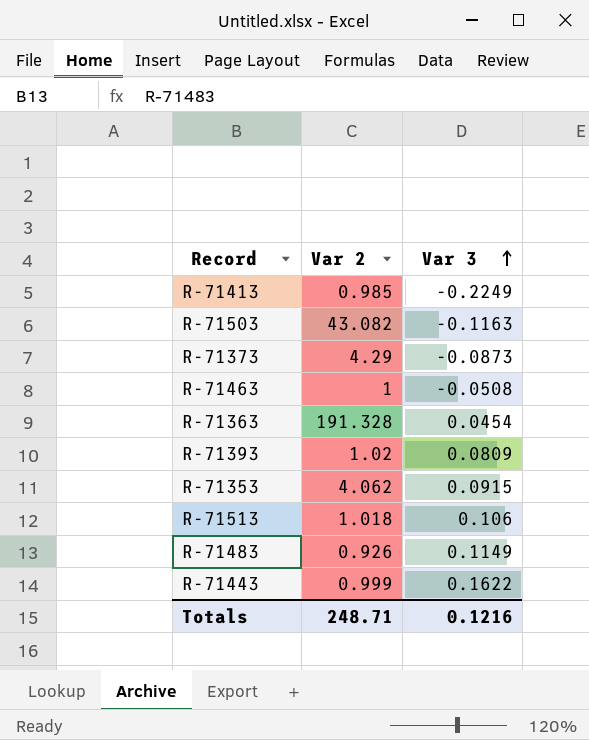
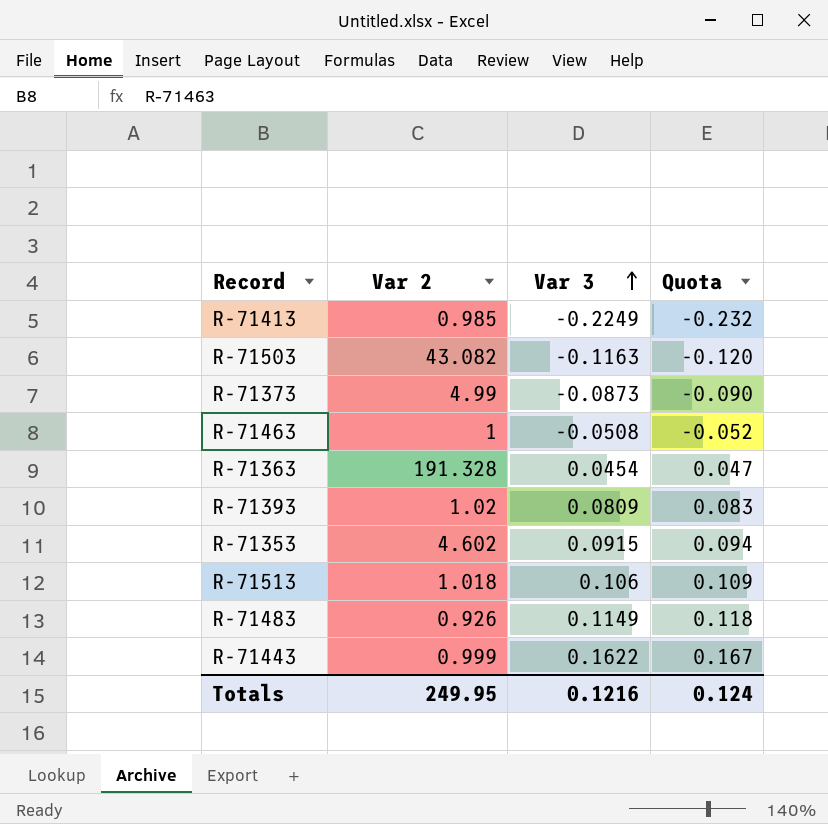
column Quota | formula: none -> [Var 3] * 1.03
R-71373 | Var 2: 4.29 -> 4.99
R-71353 | Var 2: 4.062 -> 4.602
Totals | Var 2: 248.71 -> 249.95

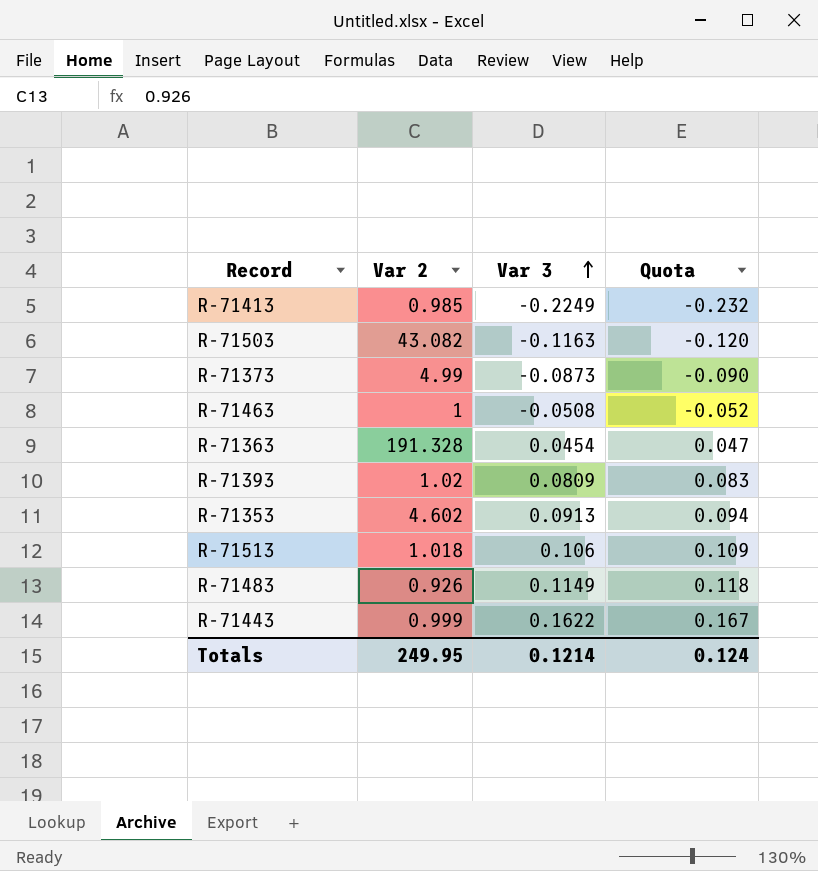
R-71353 | Var 3: 0.0915 -> 0.0913
Totals | Var 3: 0.1216 -> 0.1214

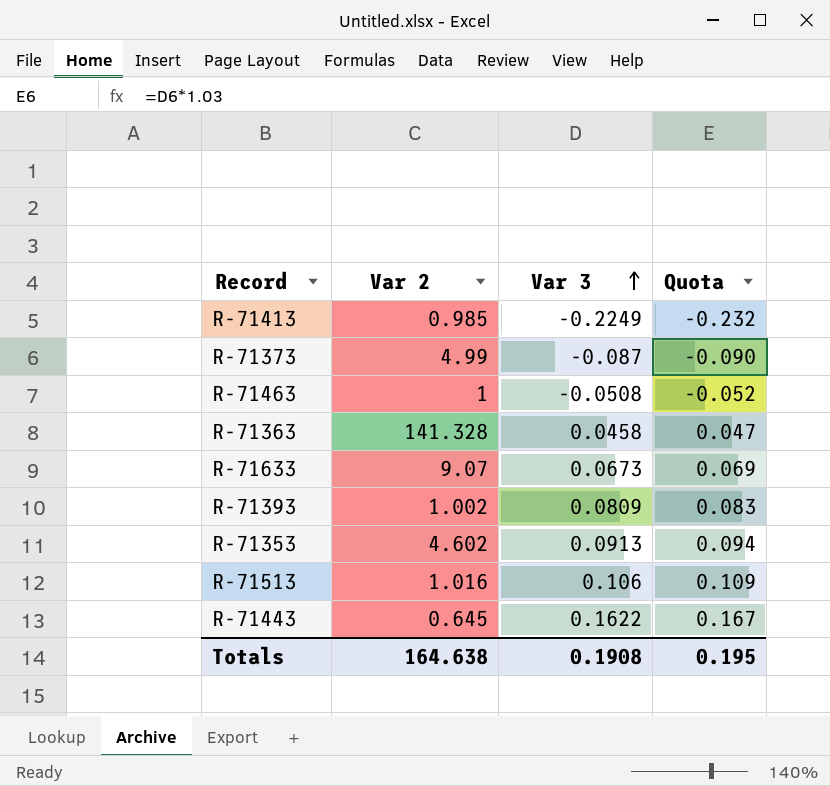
row R-71503: 43.082 | -0.1163 | -0.120 -> none
row R-71483: 0.926 | 0.1149 | 0.118 -> none
R-71373 | Var 3: -0.0873 -> -0.087
R-71363 | Var 2: 191.328 -> 141.328
R-71363 | Var 3: 0.0454 -> 0.0458
row R-71633: none -> 9.07 | 0.0673 | 0.069
R-71393 | Var 2: 1.02 -> 1.002
R-71513 | Var 2: 1.018 -> 1.016
R-71443 | Var 2: 0.999 -> 0.645
Totals | Var 2: 249.95 -> 164.638
Totals | Var 3: 0.1214 -> 0.1908
Totals | Quota: 0.124 -> 0.195

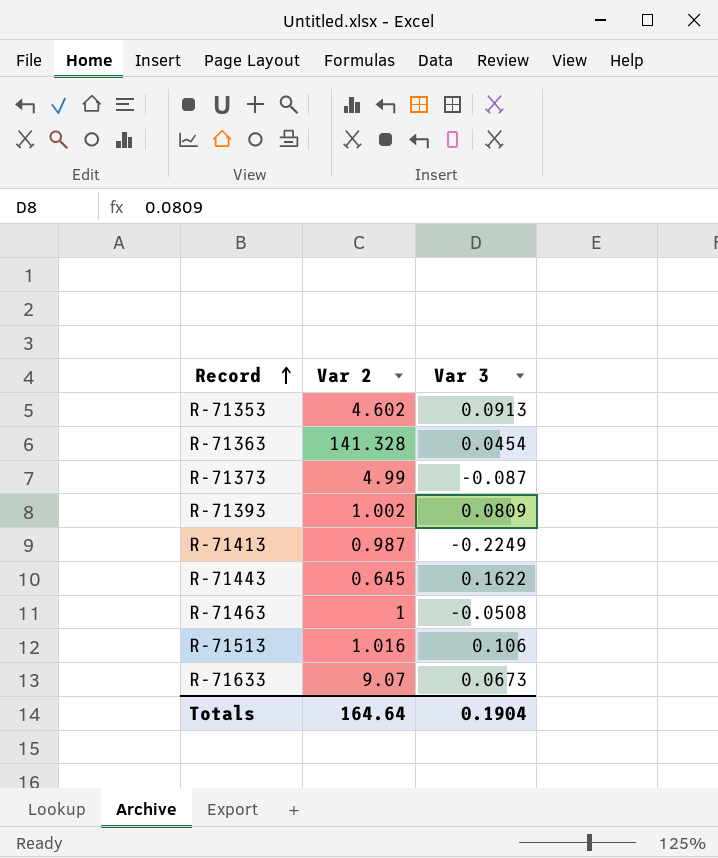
row order: Var 3 ascending -> Record ascending
column Quota | formula: [Var 3] * 1.03 -> none
R-71363 | Var 3: 0.0458 -> 0.0454
R-71413 | Var 2: 0.985 -> 0.987
Totals | Var 2: 164.638 -> 164.64
Totals | Var 3: 0.1908 -> 0.1904

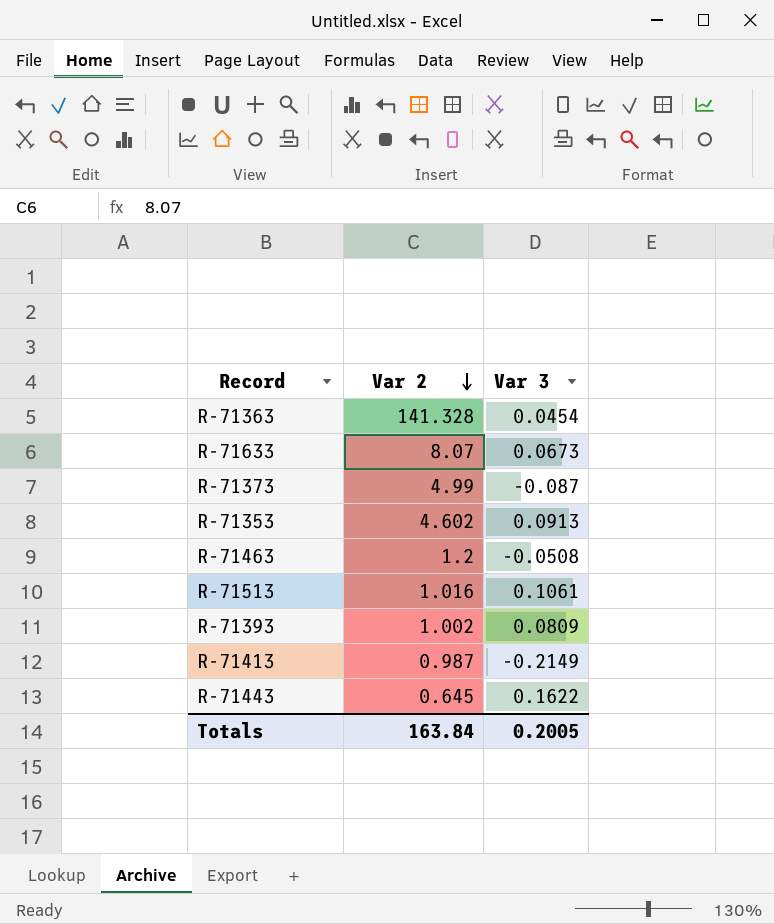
row order: Record ascending -> Var 2 descending
R-71633 | Var 2: 9.07 -> 8.07
R-71463 | Var 2: 1 -> 1.2
R-71513 | Var 3: 0.106 -> 0.1061
R-71413 | Var 3: -0.2249 -> -0.2149
Totals | Var 2: 164.64 -> 163.84
Totals | Var 3: 0.1904 -> 0.2005

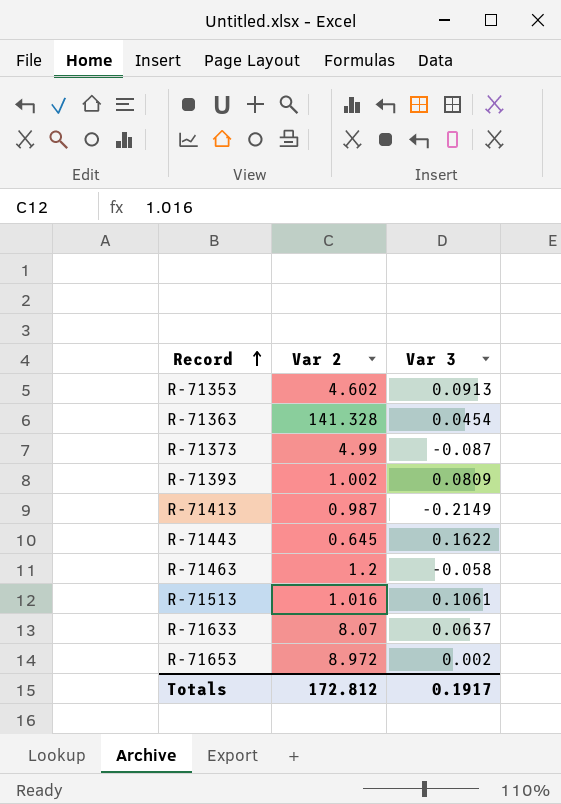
row order: Var 2 descending -> Record ascending
R-71463 | Var 3: -0.0508 -> -0.058
R-71633 | Var 3: 0.0673 -> 0.0637
row R-71653: none -> 8.972 | 0.002
Totals | Var 2: 163.84 -> 172.812
Totals | Var 3: 0.2005 -> 0.1917

